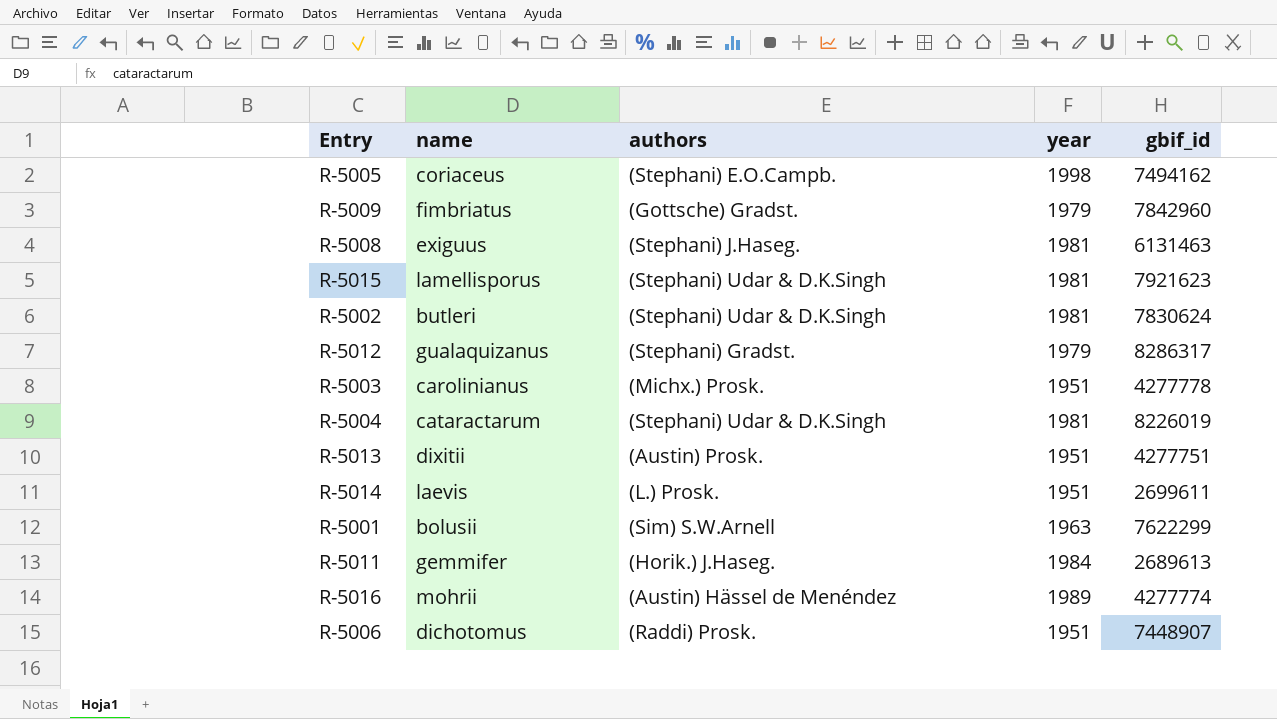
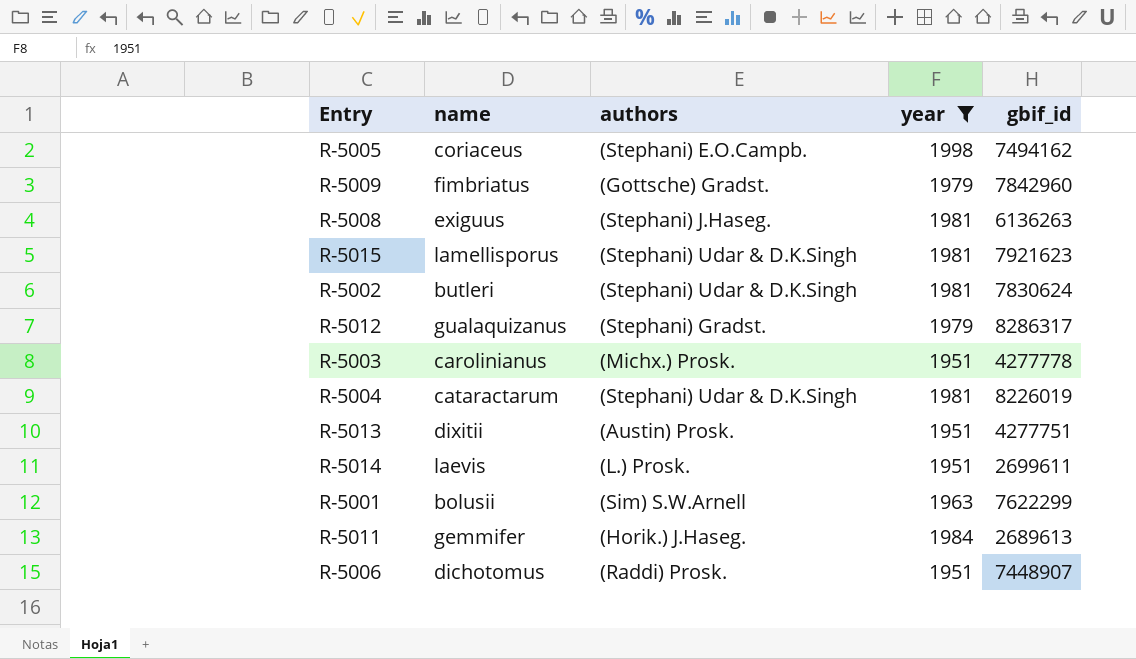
filter: none -> year != 1989
R-5008 | gbif_id: 6131463 -> 6136263

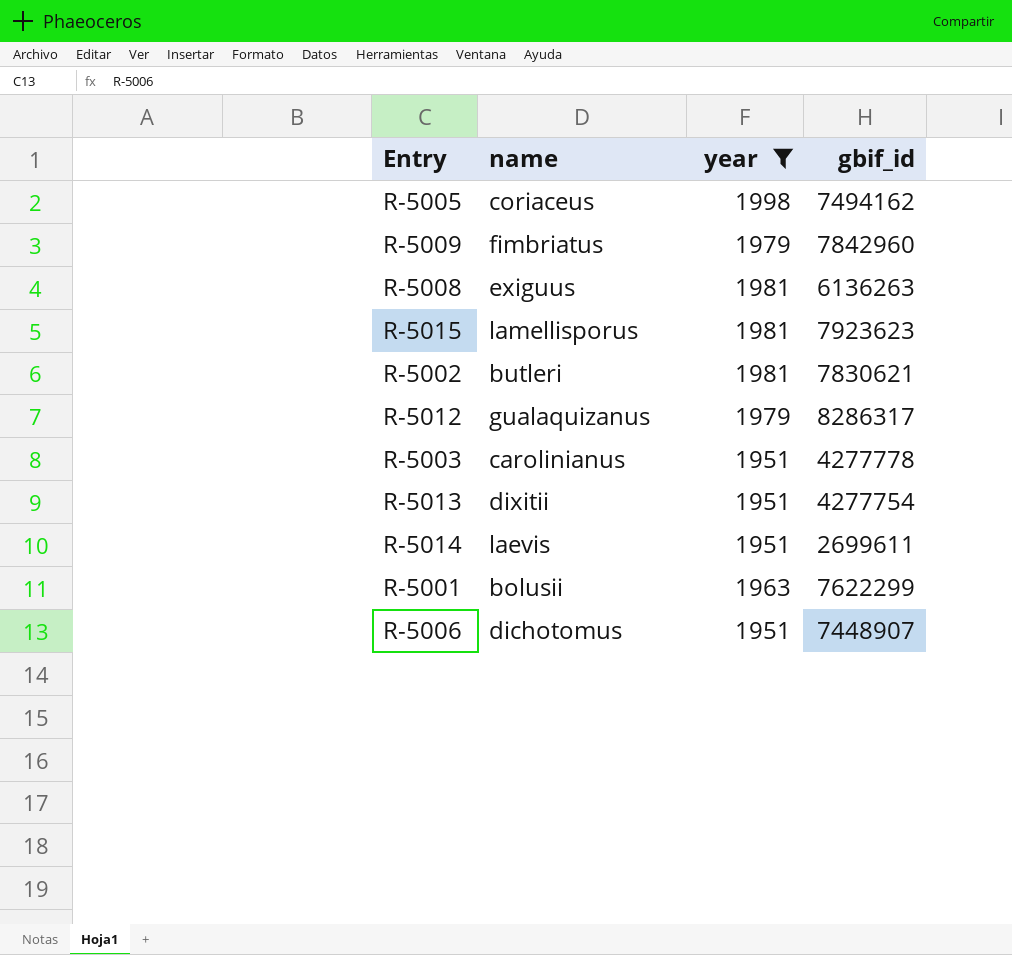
column authors | position: 3 -> none
row R-5004: cataractarum | (Stephani) Udar & D.K.Singh | 1981 | 8226019 -> none
row R-5011: gemmifer | (Horik.) J.Haseg. | 1984 | 2689613 -> none
R-5015 | gbif_id: 7921623 -> 7923623
R-5002 | gbif_id: 7830624 -> 7830621
R-5013 | gbif_id: 4277751 -> 4277754

